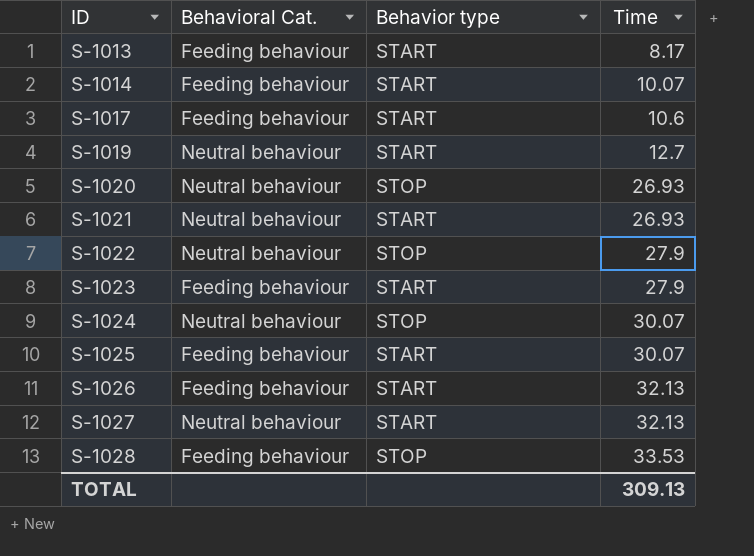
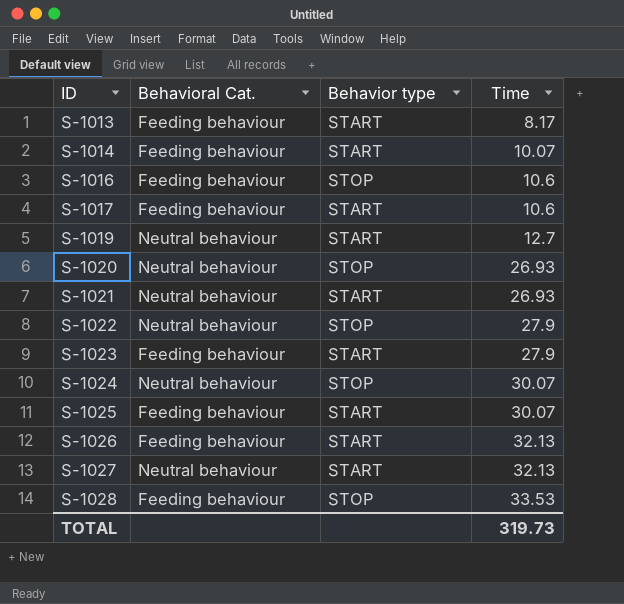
row S-1016: none -> Feeding behaviour | STOP | 10.6
TOTAL | Time: 309.13 -> 319.73

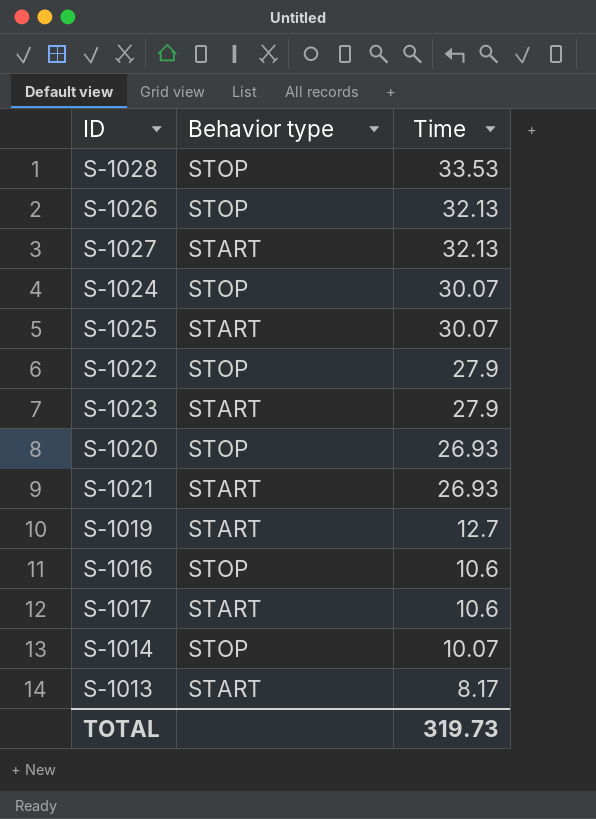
row order: ID ascending -> Time descending
column Behavioral Cat. | position: 2 -> none
S-1026 | Behavior type: START -> STOP
S-1014 | Behavior type: START -> STOP

